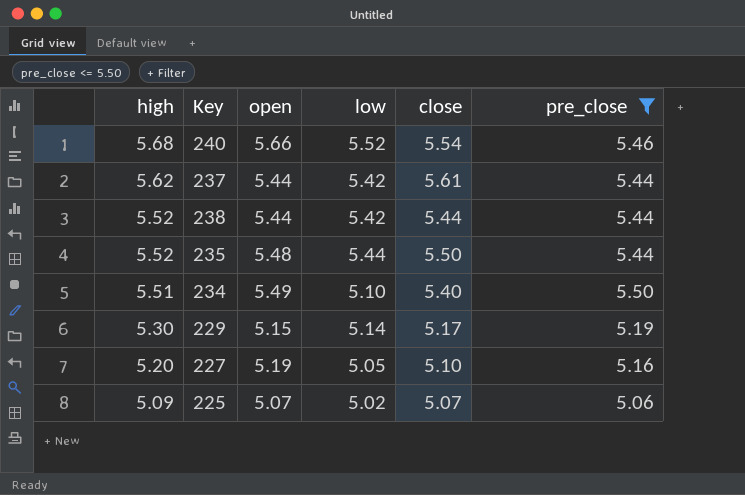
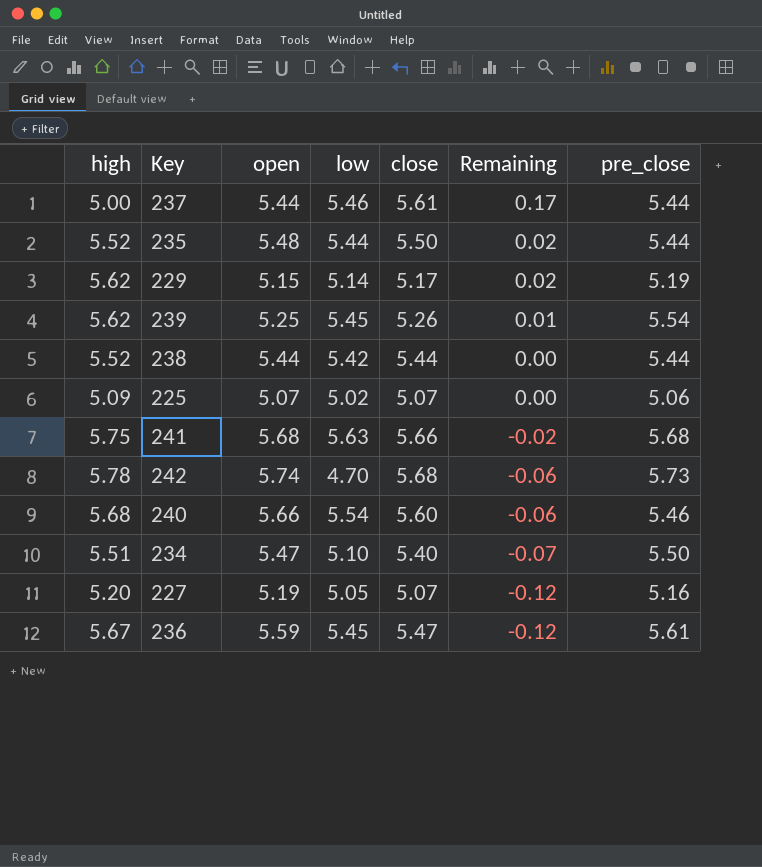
filter: pre_close <= 5.50 -> none
row order: high descending -> Remaining descending
column Remaining | formula: none -> [close] - [open]
237 | high: 5.62 -> 5.00
237 | low: 5.42 -> 5.46
229 | high: 5.30 -> 5.62
240 | low: 5.52 -> 5.54
240 | close: 5.54 -> 5.60
234 | open: 5.49 -> 5.47
227 | close: 5.10 -> 5.07

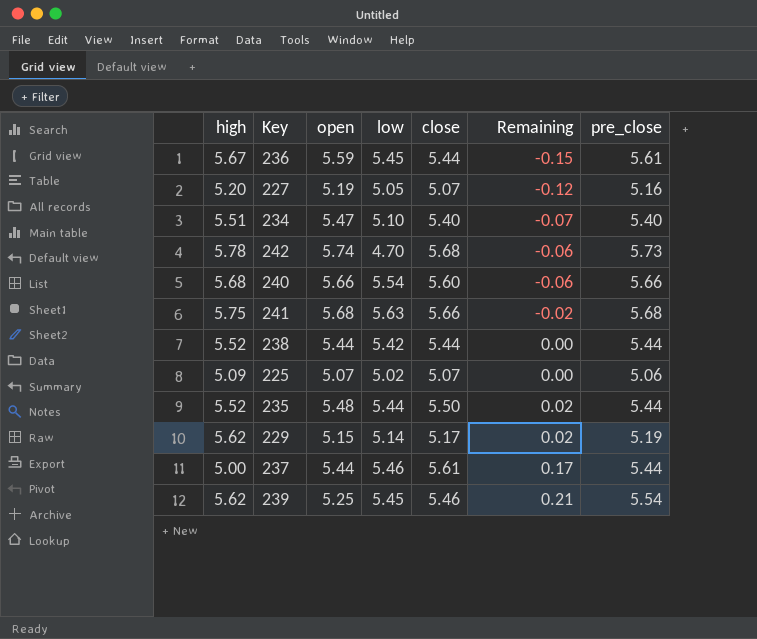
row order: Remaining descending -> Remaining ascending
236 | close: 5.47 -> 5.44
236 | Remaining: -0.12 -> -0.15
234 | pre_close: 5.50 -> 5.40
240 | pre_close: 5.46 -> 5.66
239 | close: 5.26 -> 5.46
239 | Remaining: 0.01 -> 0.21

